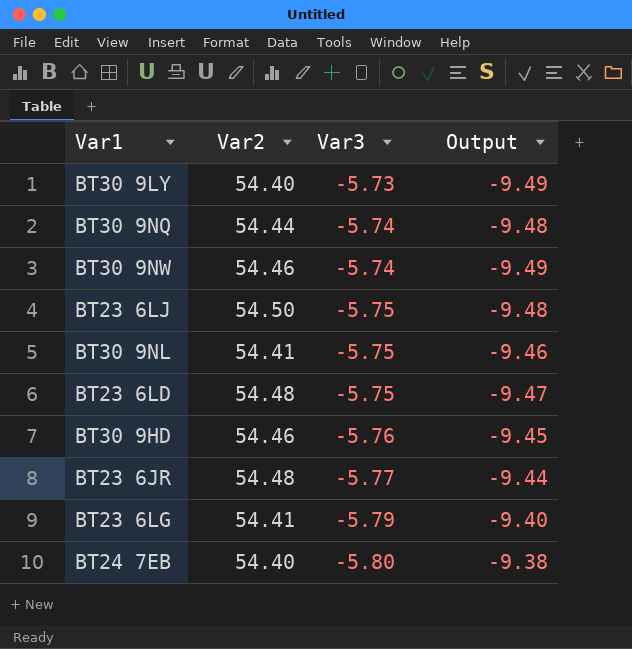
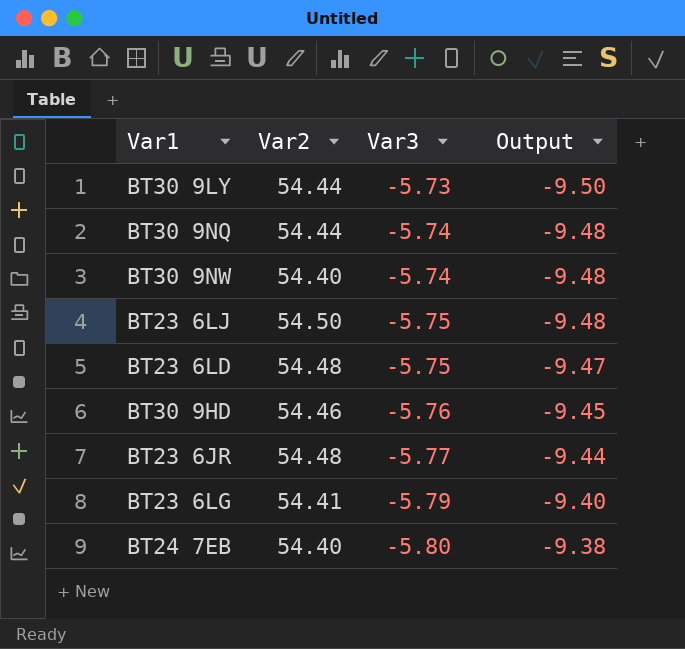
row BT30 9NL: 54.41 | -5.75 | -9.46 -> none
BT30 9LY | Var2: 54.40 -> 54.44
BT30 9LY | Output: -9.49 -> -9.50
BT30 9NW | Var2: 54.46 -> 54.40
BT30 9NW | Output: -9.49 -> -9.48

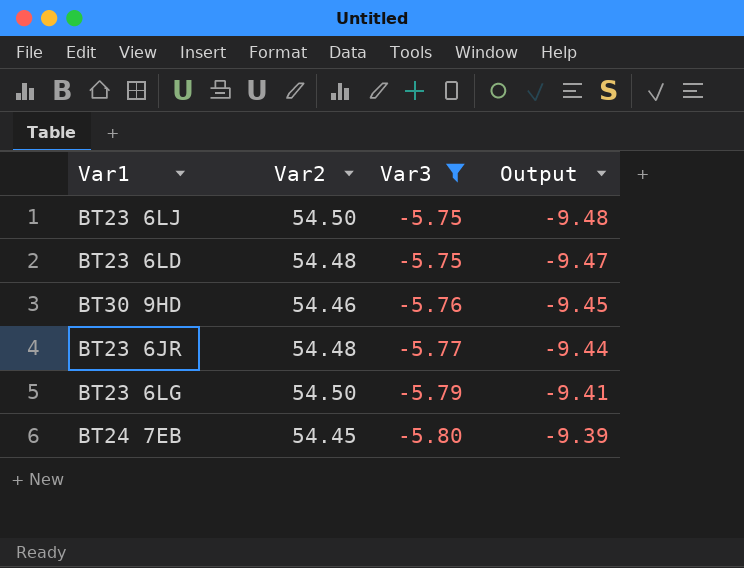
filter: none -> Var3 <= -5.75
BT23 6LG | Var2: 54.41 -> 54.50
BT23 6LG | Output: -9.40 -> -9.41
BT24 7EB | Var2: 54.40 -> 54.45
BT24 7EB | Output: -9.38 -> -9.39

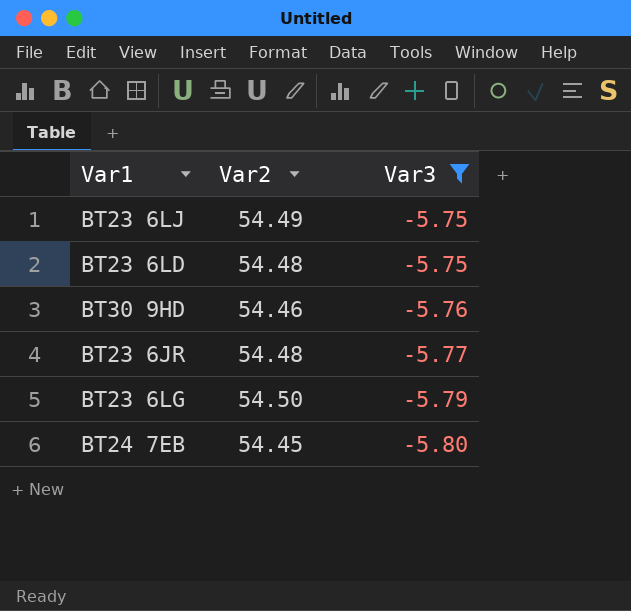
column Output | formula: [Var2] / [Var3] -> none
BT23 6LJ | Var2: 54.50 -> 54.49

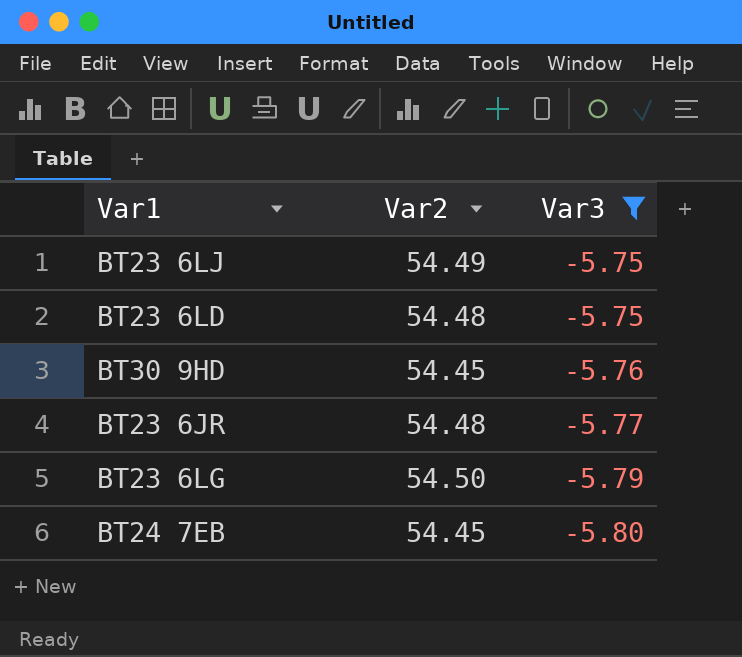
BT30 9HD | Var2: 54.46 -> 54.45

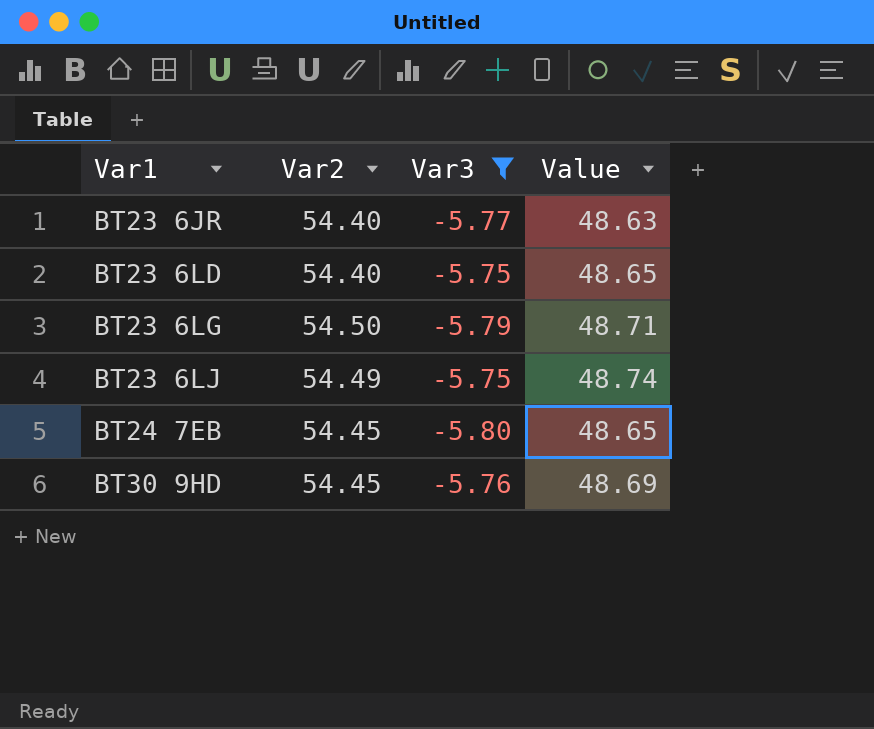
row order: Var3 descending -> Var1 ascending
column Value | formula: none -> [Var2] + [Var3]
BT23 6JR | Var2: 54.48 -> 54.40
BT23 6LD | Var2: 54.48 -> 54.40

